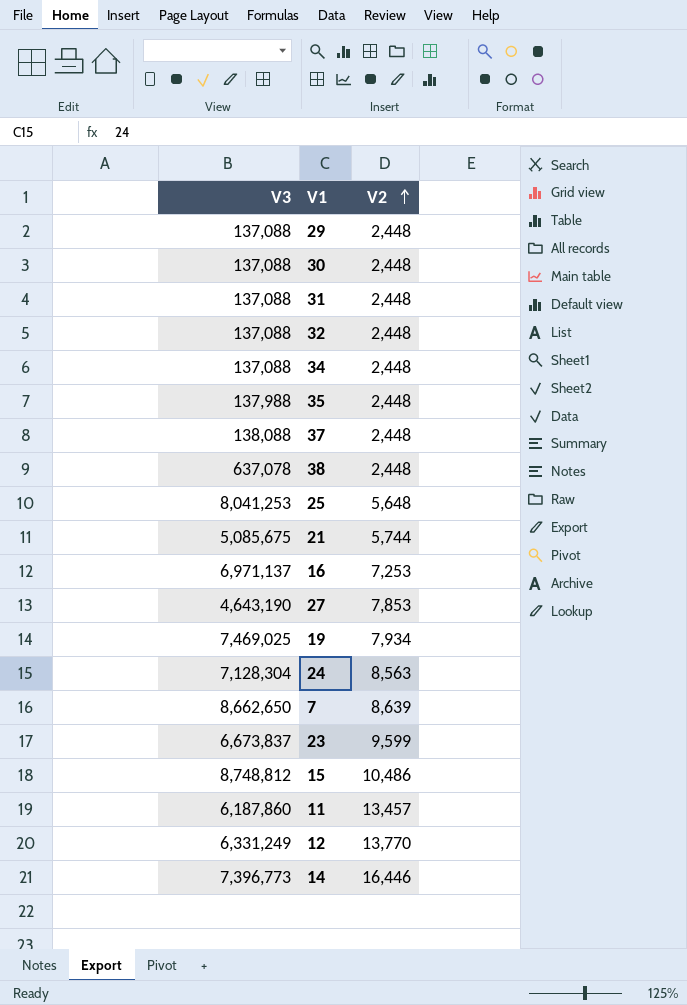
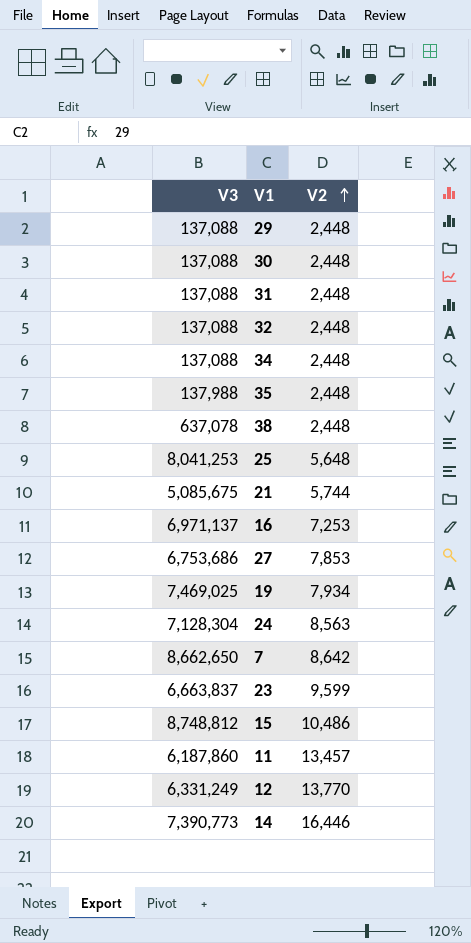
row 37: 138,088 | 2,448 -> none
27 | V3: 4,643,190 -> 6,753,686
7 | V2: 8,639 -> 8,642
23 | V3: 6,673,837 -> 6,663,837
14 | V3: 7,396,773 -> 7,390,773

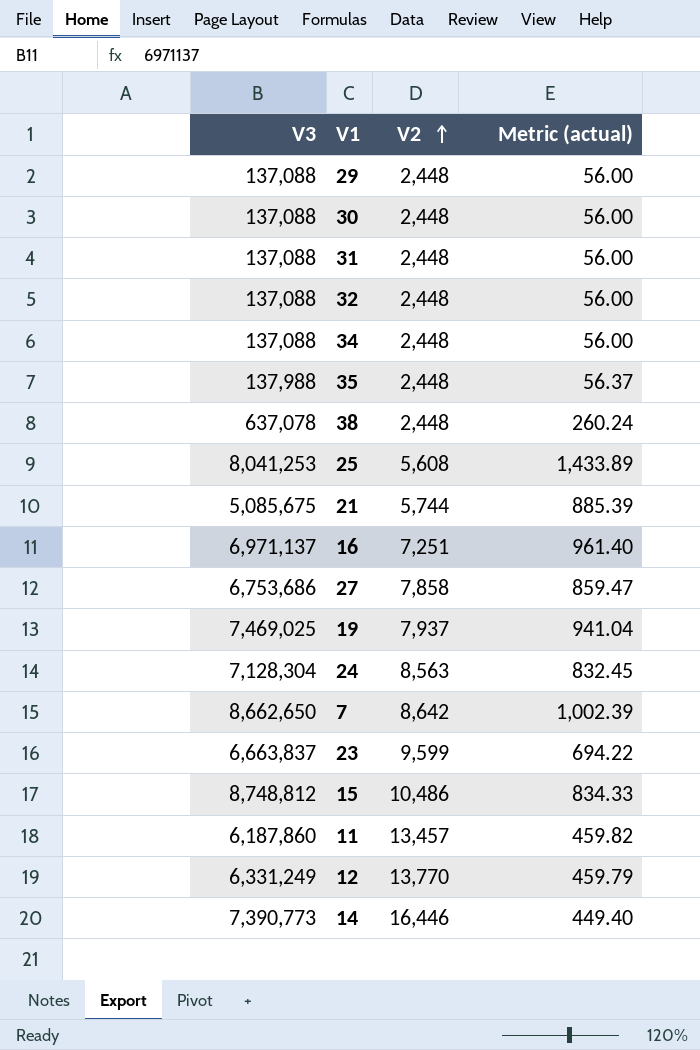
column Metric (actual) | formula: none -> [V3] / [V2]
25 | V2: 5,648 -> 5,608
16 | V2: 7,253 -> 7,251
27 | V2: 7,853 -> 7,858
19 | V2: 7,934 -> 7,937

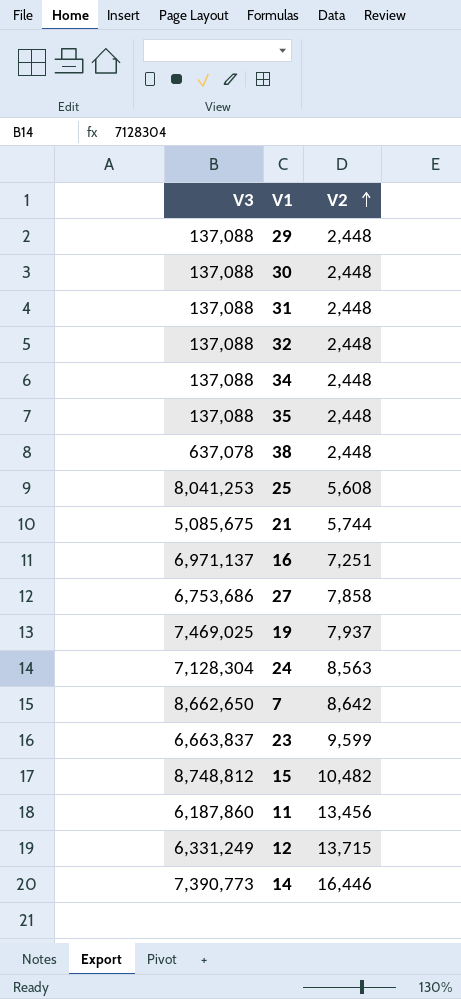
column Metric (actual) | formula: [V3] / [V2] -> none
35 | V3: 137,988 -> 137,088
15 | V2: 10,486 -> 10,482
11 | V2: 13,457 -> 13,456
12 | V2: 13,770 -> 13,715

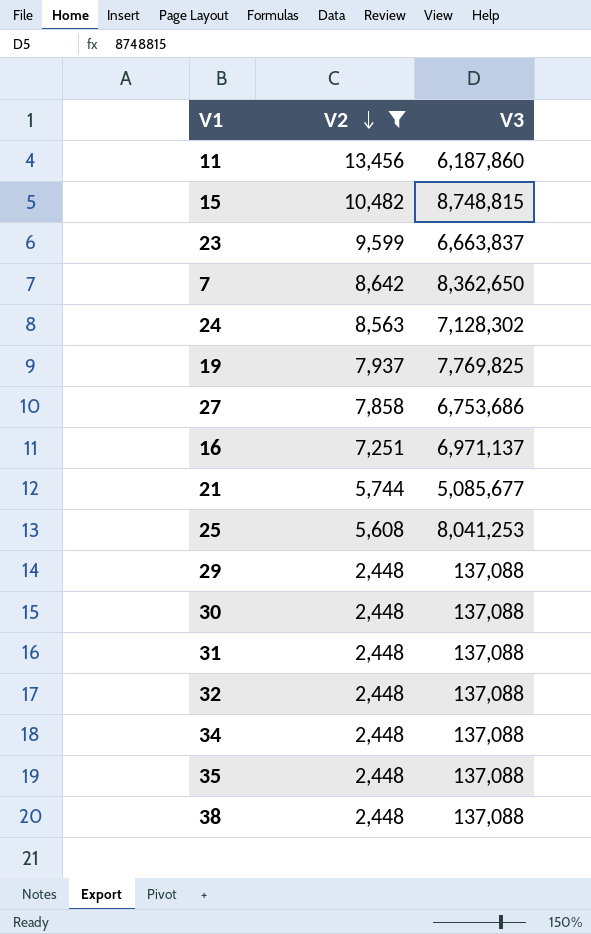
filter: none -> V2 <= 13,456
row order: V2 ascending -> V2 descending
column V3 | position: 1 -> 3
15 | V3: 8,748,812 -> 8,748,815
7 | V3: 8,662,650 -> 8,362,650
24 | V3: 7,128,304 -> 7,128,302
19 | V3: 7,469,025 -> 7,769,825
21 | V3: 5,085,675 -> 5,085,677
38 | V3: 637,078 -> 137,088

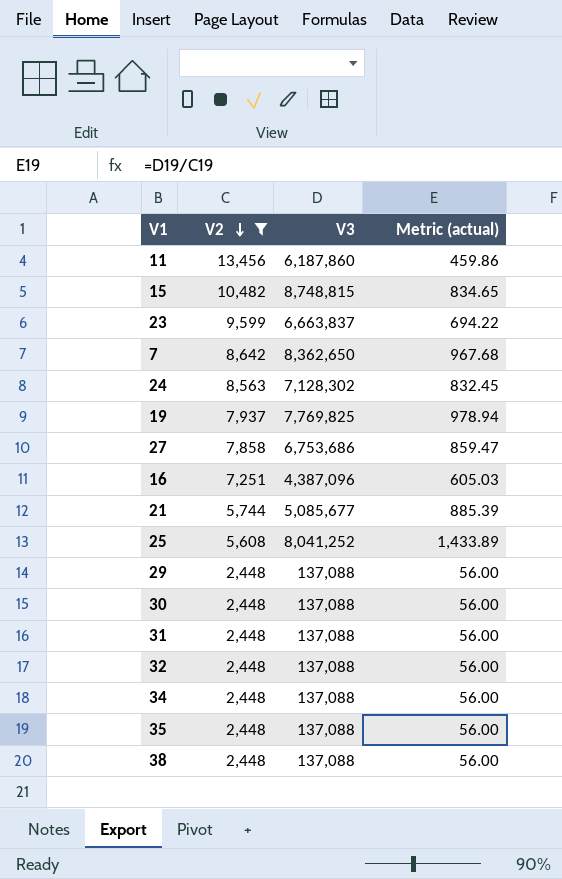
column Metric (actual) | formula: none -> [V3] / [V2]
16 | V3: 6,971,137 -> 4,387,096
25 | V3: 8,041,253 -> 8,041,252

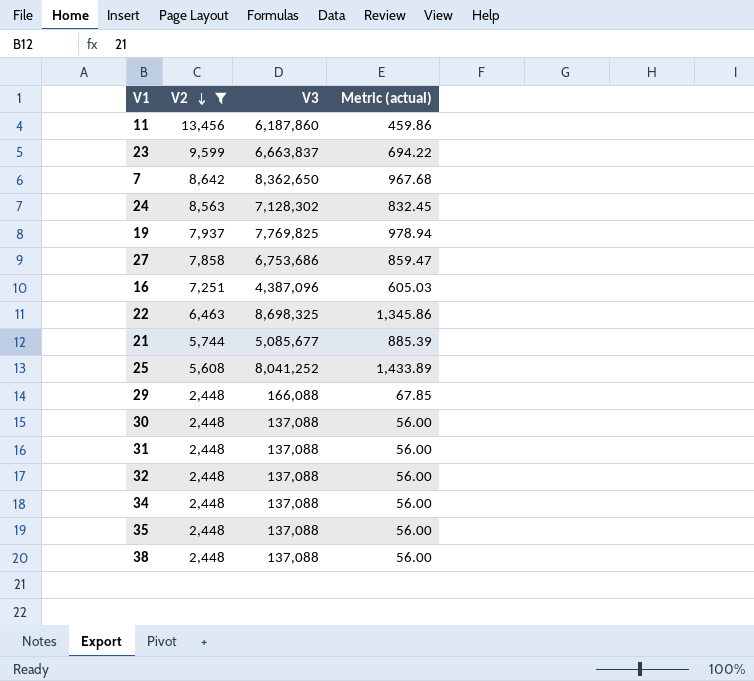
row 15: 10,482 | 8,748,815 | 834.65 -> none
row 22: none -> 6,463 | 8,698,325 | 1,345.86
29 | V3: 137,088 -> 166,088
29 | Metric (actual): 56.00 -> 67.85

